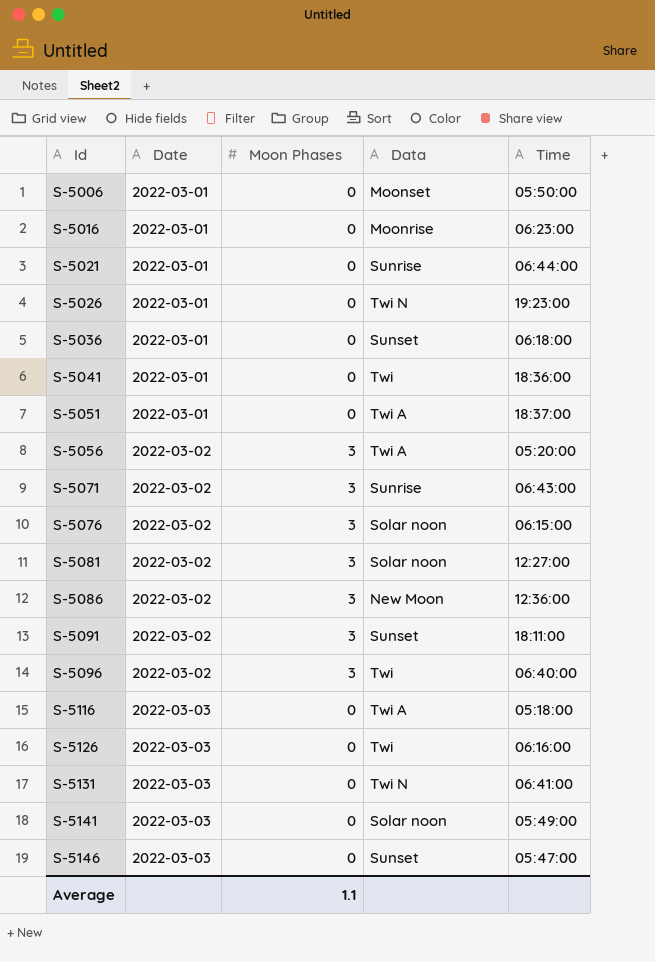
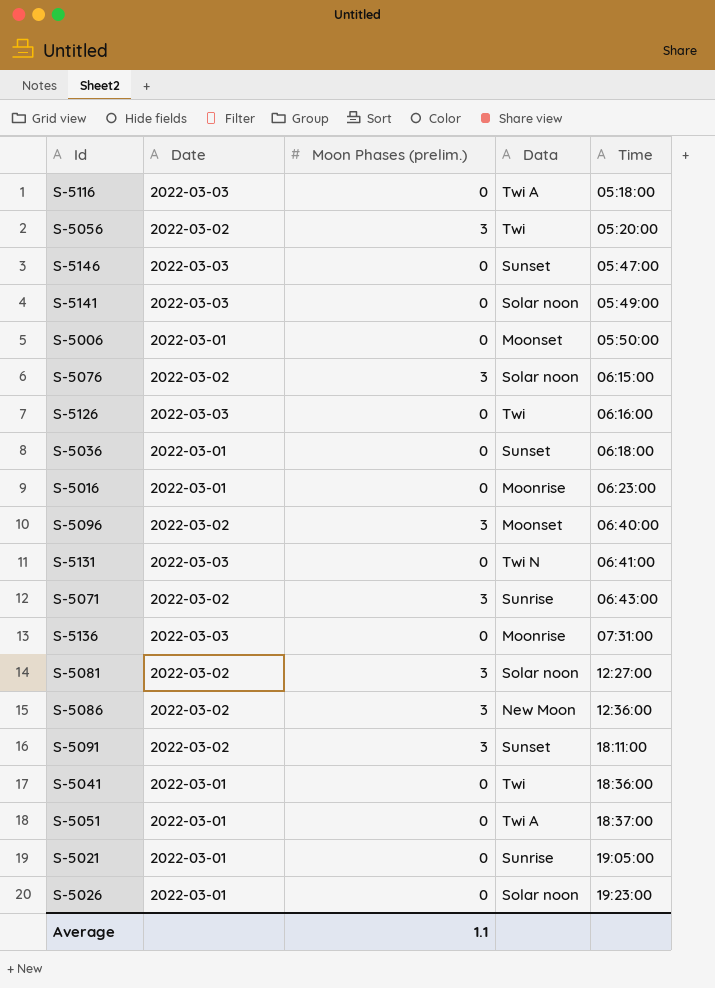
row order: Id ascending -> Time ascending
column name: Moon Phases -> Moon Phases (prelim.)
S-5056 | Data: Twi A -> Twi
S-5096 | Data: Twi -> Moonset
row S-5136: none -> 2022-03-03 | 0 | Moonrise | 07:31:00
S-5021 | Time: 06:44:00 -> 19:05:00
S-5026 | Data: Twi N -> Solar noon

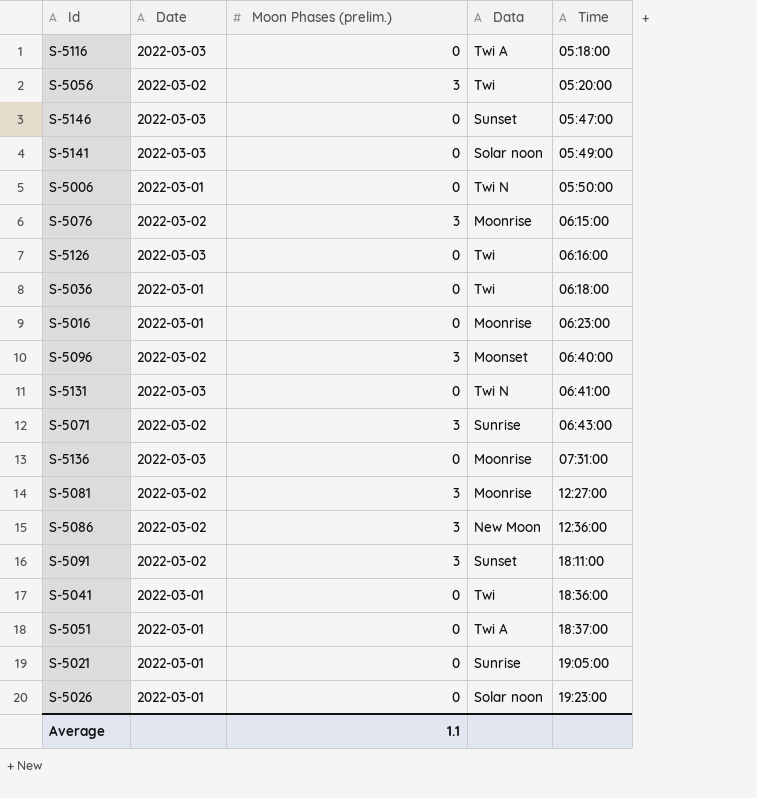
S-5006 | Data: Moonset -> Twi N
S-5076 | Data: Solar noon -> Moonrise
S-5036 | Data: Sunset -> Twi
S-5081 | Data: Solar noon -> Moonrise

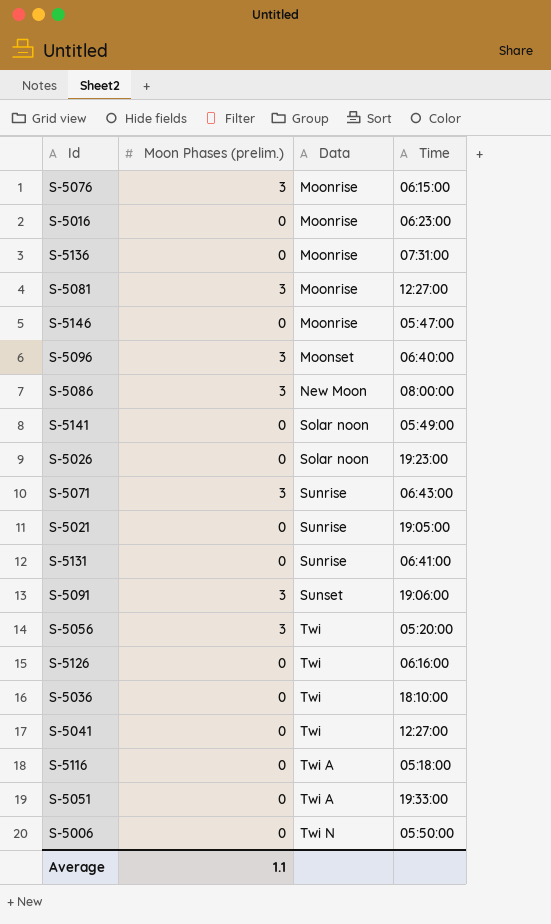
row order: Time ascending -> Data ascending
column Date | position: 2 -> none
S-5146 | Data: Sunset -> Moonrise
S-5086 | Time: 12:36:00 -> 08:00:00
S-5131 | Data: Twi N -> Sunrise
S-5091 | Time: 18:11:00 -> 19:06:00
S-5036 | Time: 06:18:00 -> 18:10:00
S-5041 | Time: 18:36:00 -> 12:27:00
S-5051 | Time: 18:37:00 -> 19:33:00

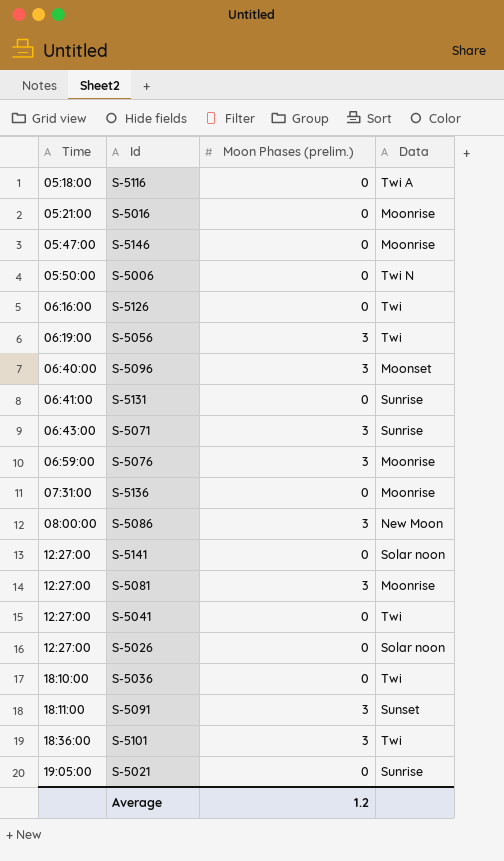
row order: Data ascending -> Time ascending
column Time | position: 4 -> 1
row S-5051: 0 | Twi A | 19:33:00 -> none
S-5016 | Time: 06:23:00 -> 05:21:00
S-5056 | Time: 05:20:00 -> 06:19:00
S-5076 | Time: 06:15:00 -> 06:59:00
S-5141 | Time: 05:49:00 -> 12:27:00
S-5026 | Time: 19:23:00 -> 12:27:00
S-5091 | Time: 19:06:00 -> 18:11:00
row S-5101: none -> 18:36:00 | 3 | Twi
Average | Moon Phases (prelim.): 1.1 -> 1.2

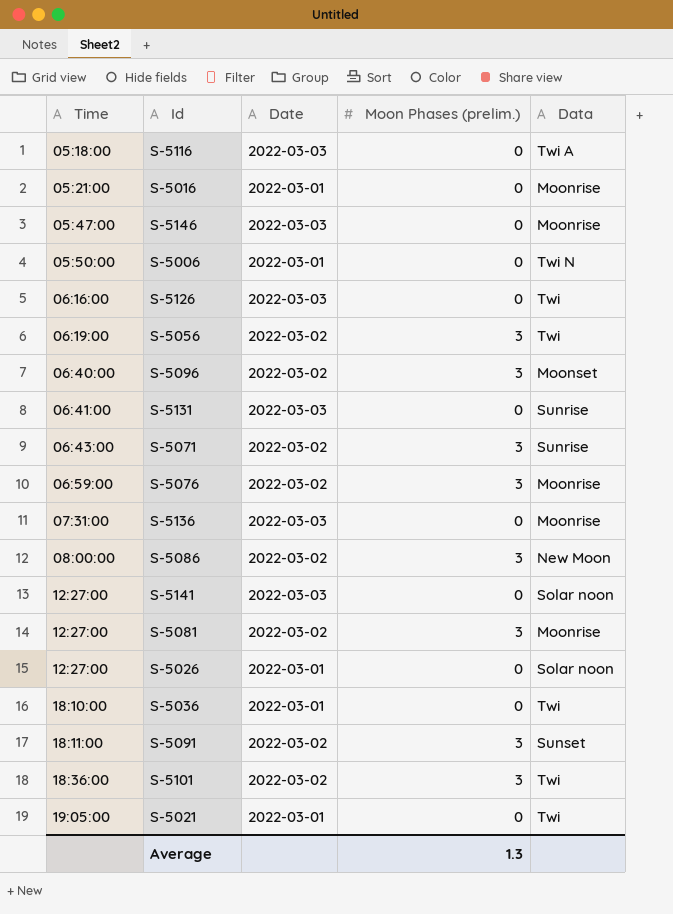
column Date | position: none -> 3
row S-5041: 12:27:00 | 0 | Twi -> none
S-5021 | Data: Sunrise -> Twi
Average | Moon Phases (prelim.): 1.2 -> 1.3

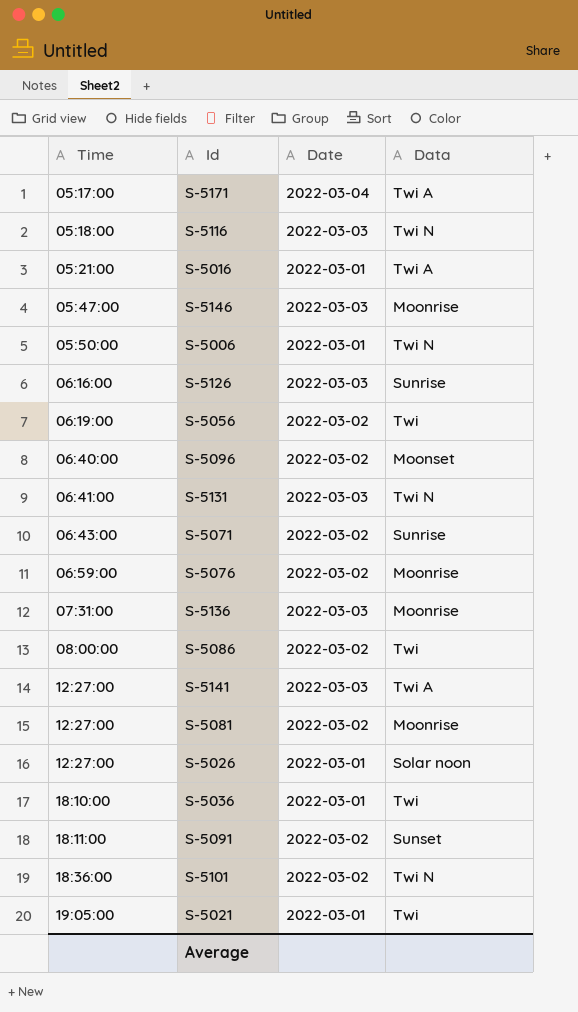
column Moon Phases (prelim.) | position: 4 -> none
row S-5171: none -> 05:17:00 | 2022-03-04 | Twi A
S-5116 | Data: Twi A -> Twi N
S-5016 | Data: Moonrise -> Twi A
S-5126 | Data: Twi -> Sunrise
S-5131 | Data: Sunrise -> Twi N
S-5086 | Data: New Moon -> Twi
S-5141 | Data: Solar noon -> Twi A
S-5101 | Data: Twi -> Twi N

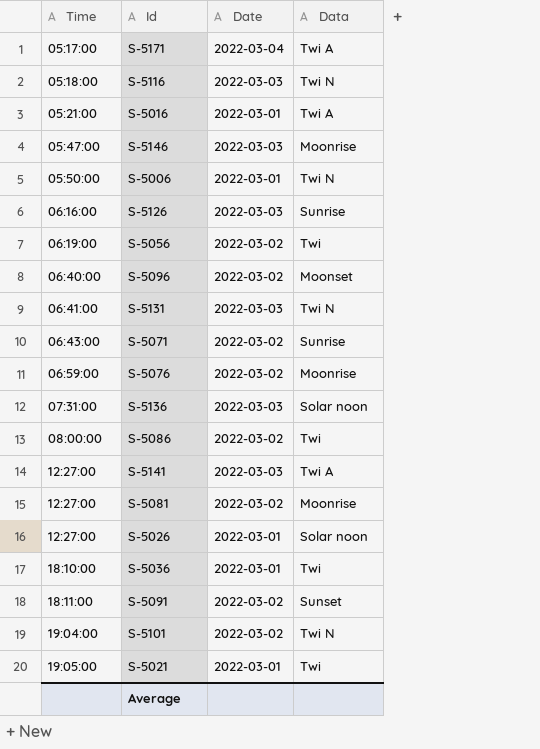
S-5136 | Data: Moonrise -> Solar noon
S-5101 | Time: 18:36:00 -> 19:04:00

